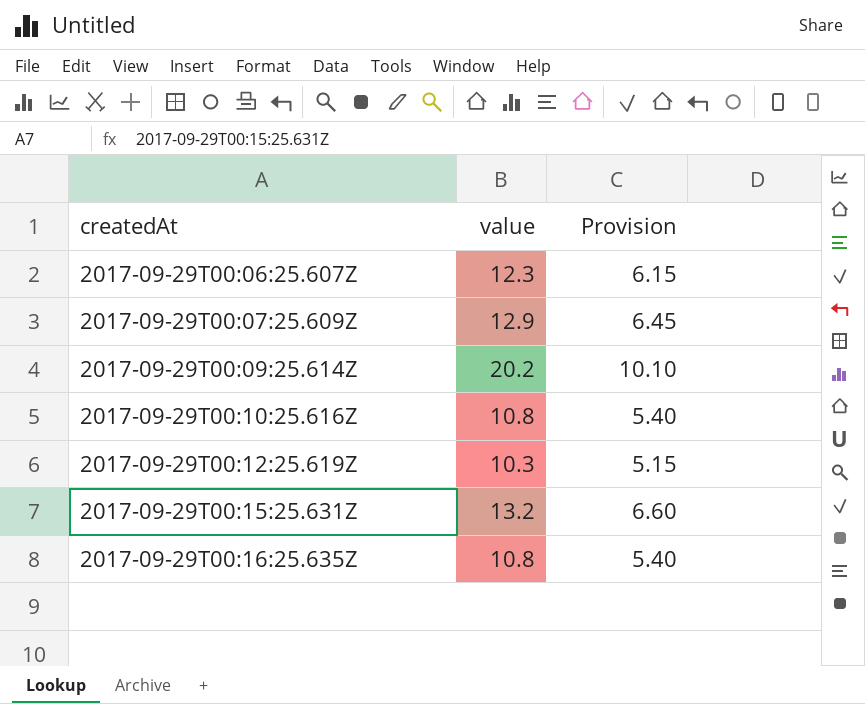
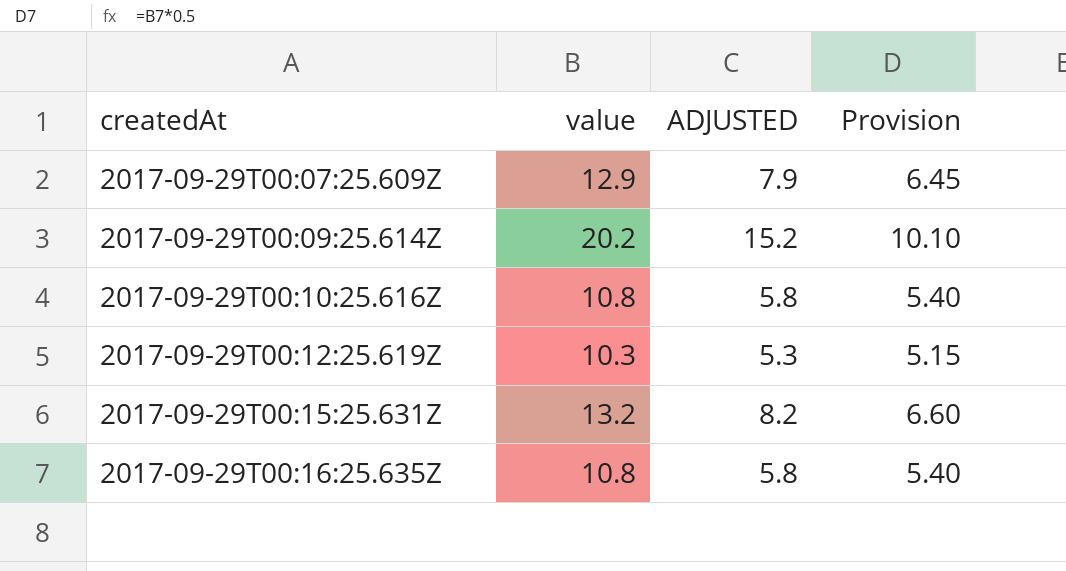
column ADJUSTED | formula: none -> [value] - 5
row 2017-09-29T00:06:25.607Z: 12.3 | 6.15 -> none

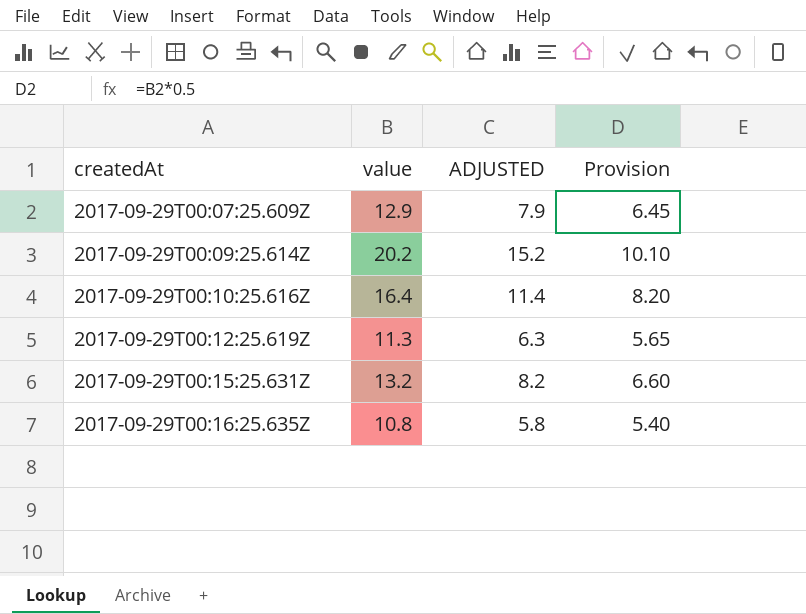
2017-09-29T00:10:25.616Z | value: 10.8 -> 16.4
2017-09-29T00:10:25.616Z | ADJUSTED: 5.8 -> 11.4
2017-09-29T00:10:25.616Z | Provision: 5.40 -> 8.20
2017-09-29T00:12:25.619Z | value: 10.3 -> 11.3
2017-09-29T00:12:25.619Z | ADJUSTED: 5.3 -> 6.3
2017-09-29T00:12:25.619Z | Provision: 5.15 -> 5.65

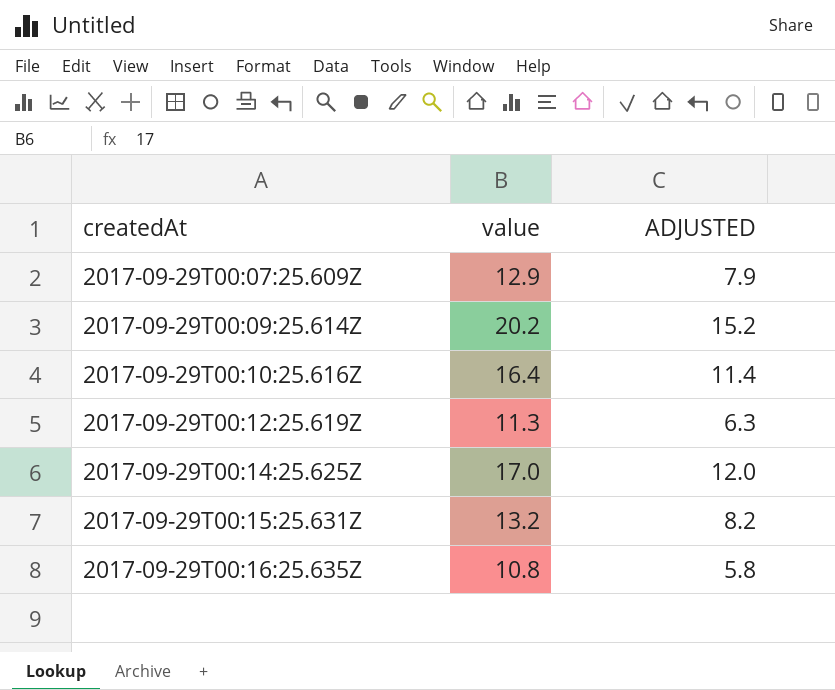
column Provision | formula: [value] * 0.5 -> none
row 2017-09-29T00:14:25.625Z: none -> 17.0 | 12.0

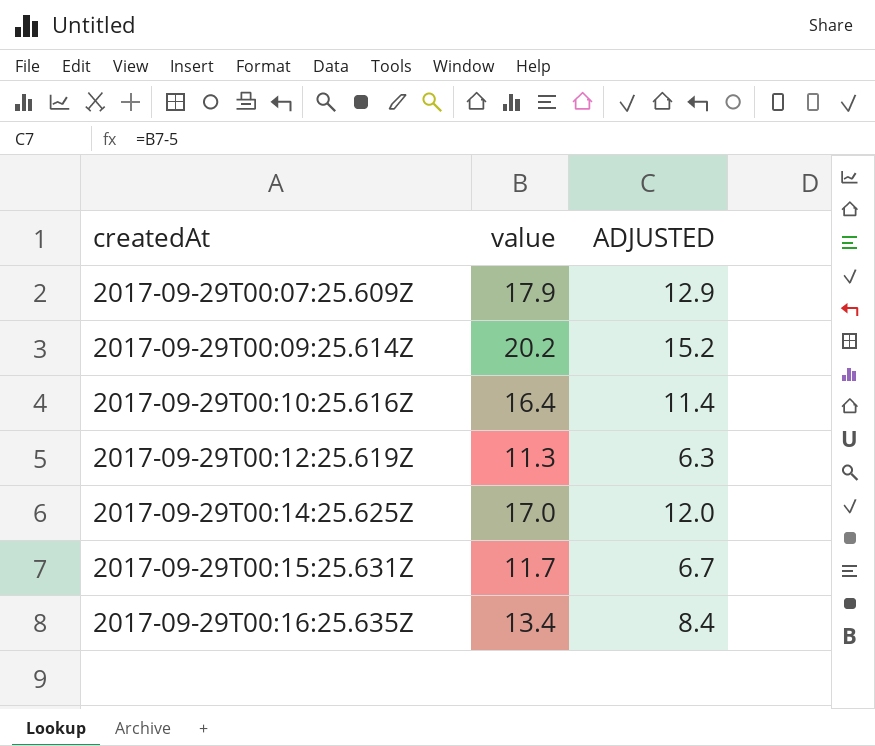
2017-09-29T00:07:25.609Z | value: 12.9 -> 17.9
2017-09-29T00:07:25.609Z | ADJUSTED: 7.9 -> 12.9
2017-09-29T00:15:25.631Z | value: 13.2 -> 11.7
2017-09-29T00:15:25.631Z | ADJUSTED: 8.2 -> 6.7
2017-09-29T00:16:25.635Z | value: 10.8 -> 13.4
2017-09-29T00:16:25.635Z | ADJUSTED: 5.8 -> 8.4

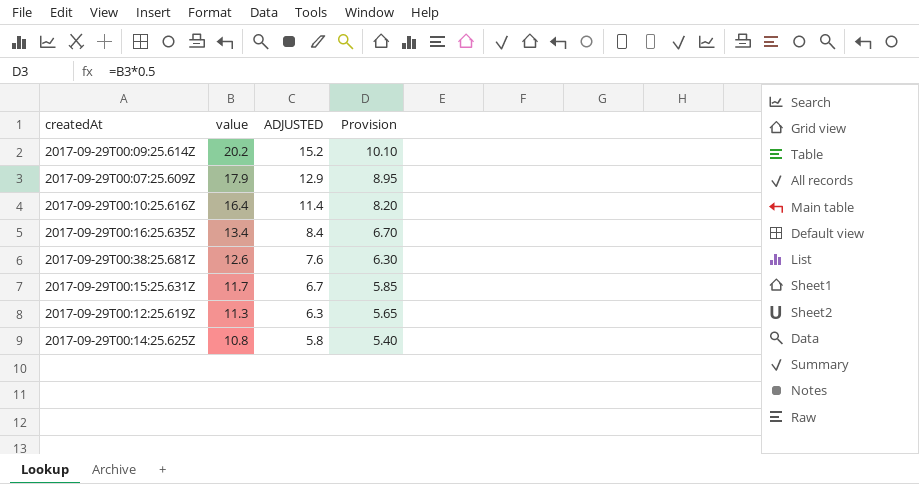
row order: createdAt ascending -> value descending
column Provision | formula: none -> [value] * 0.5
row 2017-09-29T00:38:25.681Z: none -> 12.6 | 7.6 | 6.30
2017-09-29T00:14:25.625Z | value: 17.0 -> 10.8
2017-09-29T00:14:25.625Z | ADJUSTED: 12.0 -> 5.8

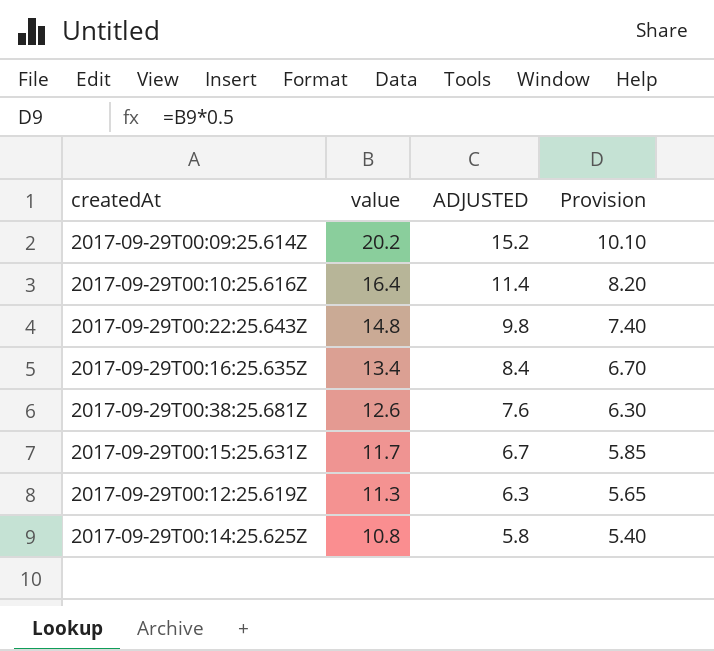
row 2017-09-29T00:07:25.609Z: 17.9 | 12.9 | 8.95 -> none
row 2017-09-29T00:22:25.643Z: none -> 14.8 | 9.8 | 7.40

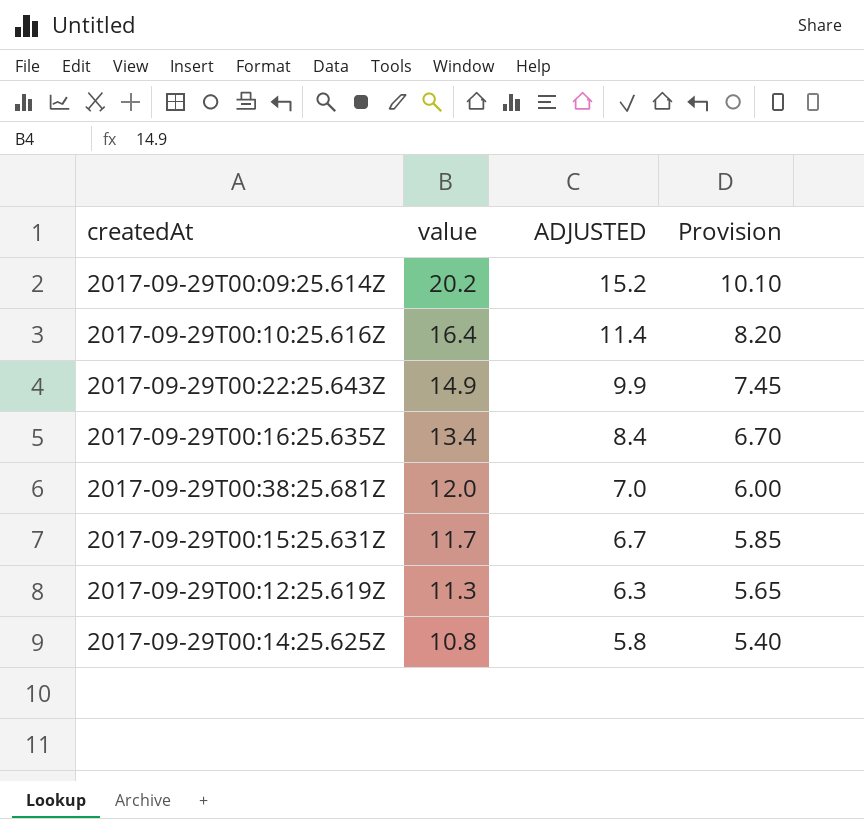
2017-09-29T00:22:25.643Z | value: 14.8 -> 14.9
2017-09-29T00:22:25.643Z | ADJUSTED: 9.8 -> 9.9
2017-09-29T00:22:25.643Z | Provision: 7.40 -> 7.45
2017-09-29T00:38:25.681Z | value: 12.6 -> 12.0
2017-09-29T00:38:25.681Z | ADJUSTED: 7.6 -> 7.0
2017-09-29T00:38:25.681Z | Provision: 6.30 -> 6.00

